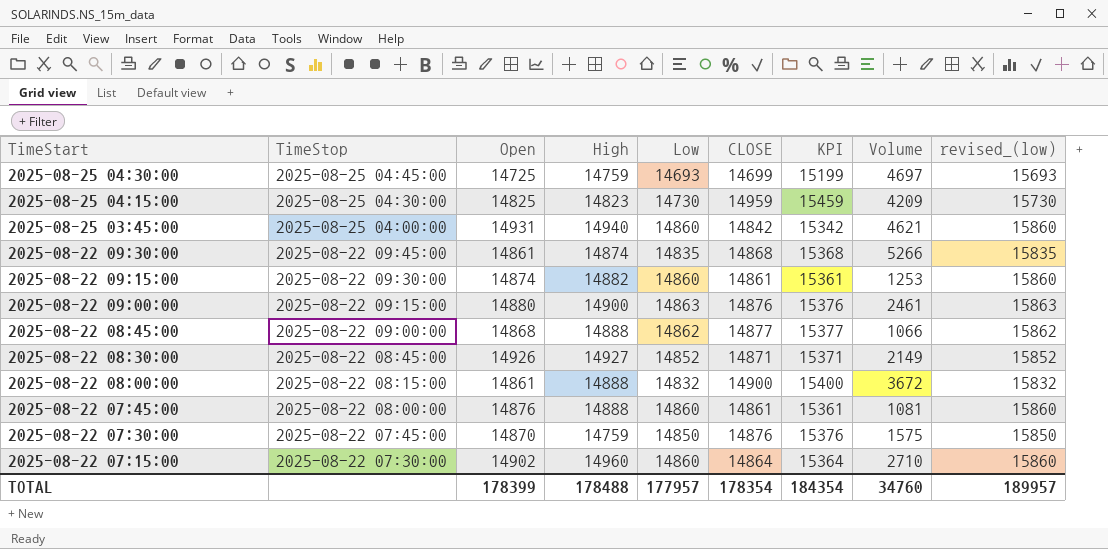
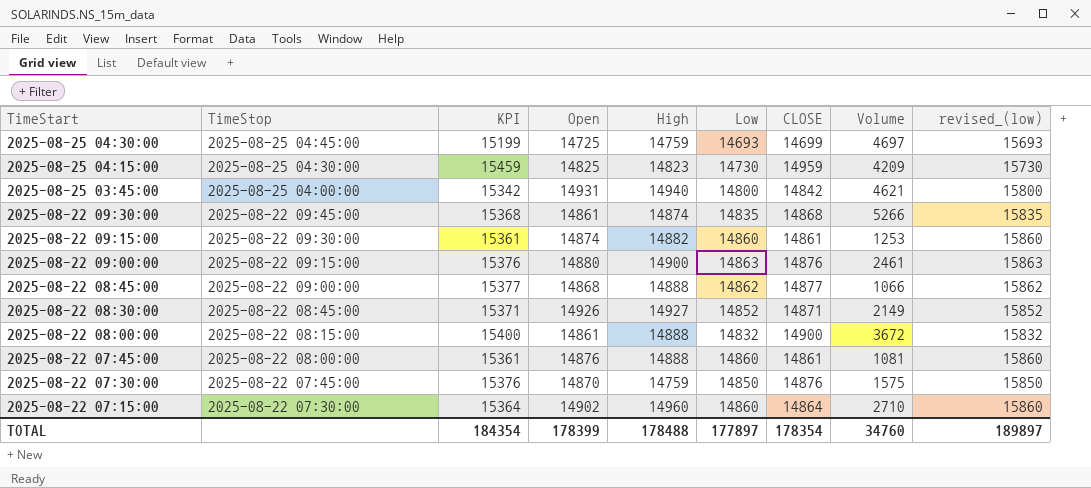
column KPI | position: 7 -> 3
2025-08-25 03:45:00 | Low: 14860 -> 14800
2025-08-25 03:45:00 | revised_(low): 15860 -> 15800
TOTAL | Low: 177957 -> 177897
TOTAL | revised_(low): 189957 -> 189897

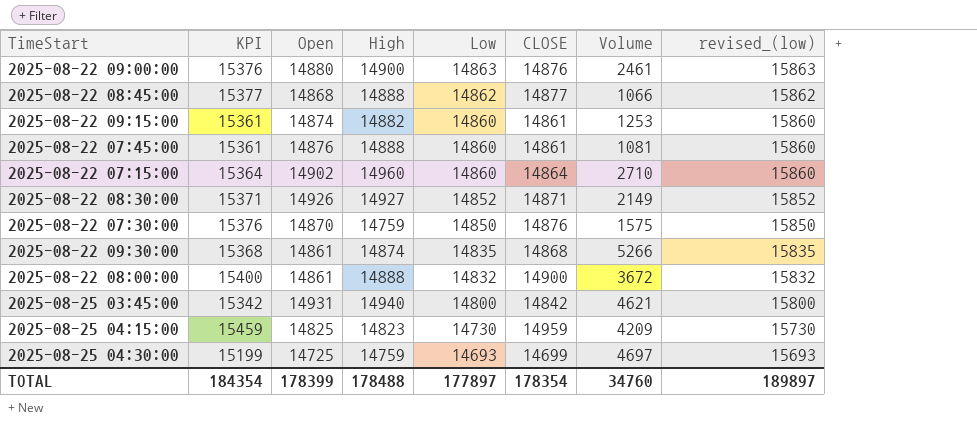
row order: TimeStart descending -> Low descending
column TimeStop | position: 2 -> none

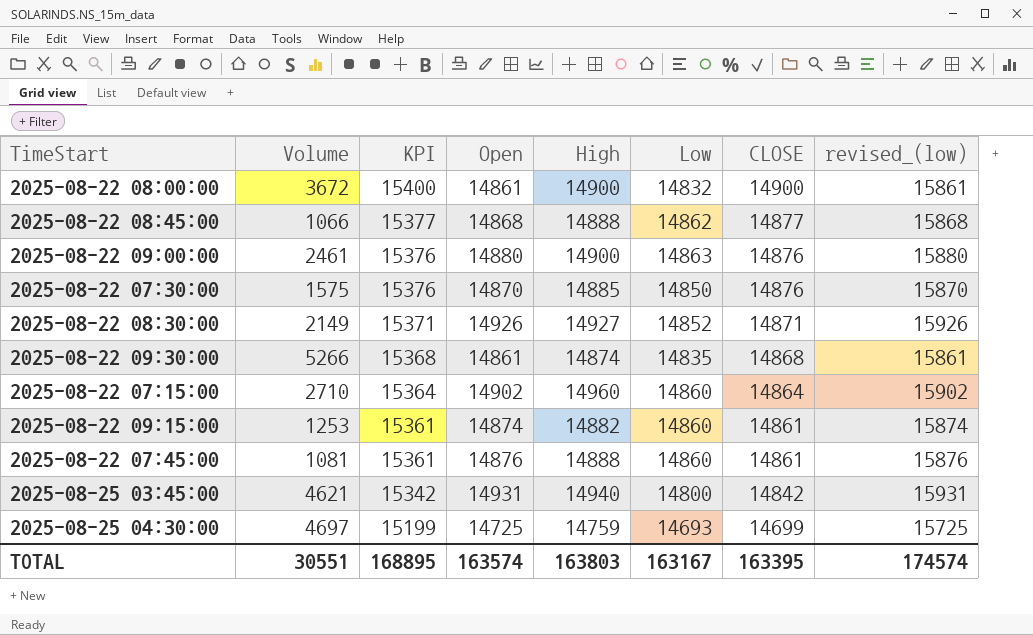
row order: Low descending -> KPI descending
column Volume | position: 7 -> 2
column revised_(low) | formula: [Low] + 1000 -> [Open] + 1000
row 2025-08-25 04:15:00: 15459 | 14825 | 14823 | 14730 | 14959 | 4209 | 15730 -> none
2025-08-22 08:00:00 | High: 14888 -> 14900
2025-08-22 07:30:00 | High: 14759 -> 14885
TOTAL | Volume: 34760 -> 30551
TOTAL | KPI: 184354 -> 168895
TOTAL | Open: 178399 -> 163574
TOTAL | High: 178488 -> 163803
TOTAL | Low: 177897 -> 163167
TOTAL | CLOSE: 178354 -> 163395
TOTAL | revised_(low): 189897 -> 174574

